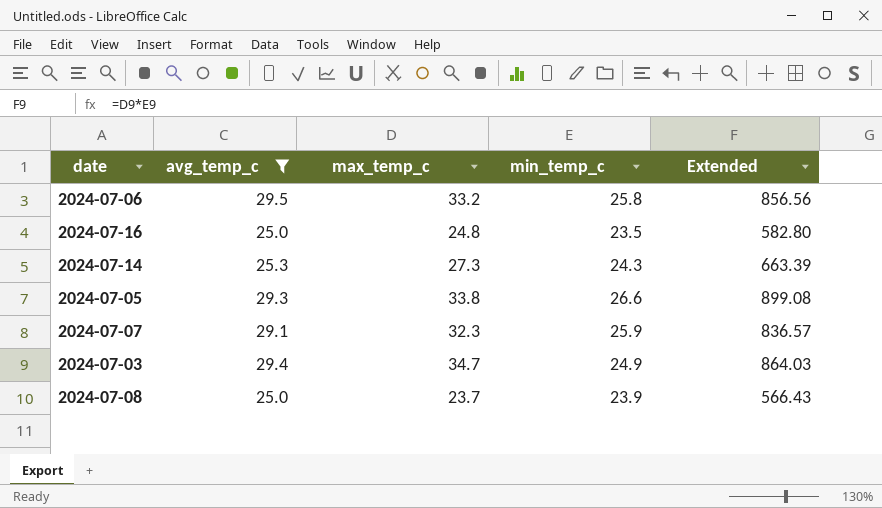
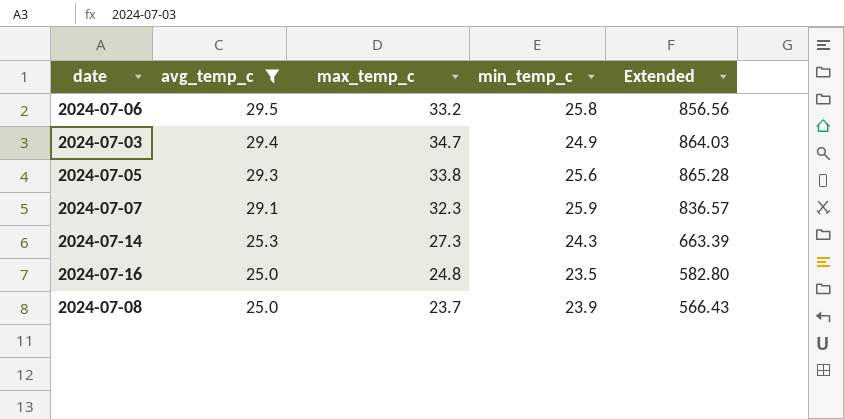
row order: none -> avg_temp_c descending
2024-07-05 | min_temp_c: 26.6 -> 25.6
2024-07-05 | Extended: 899.08 -> 865.28

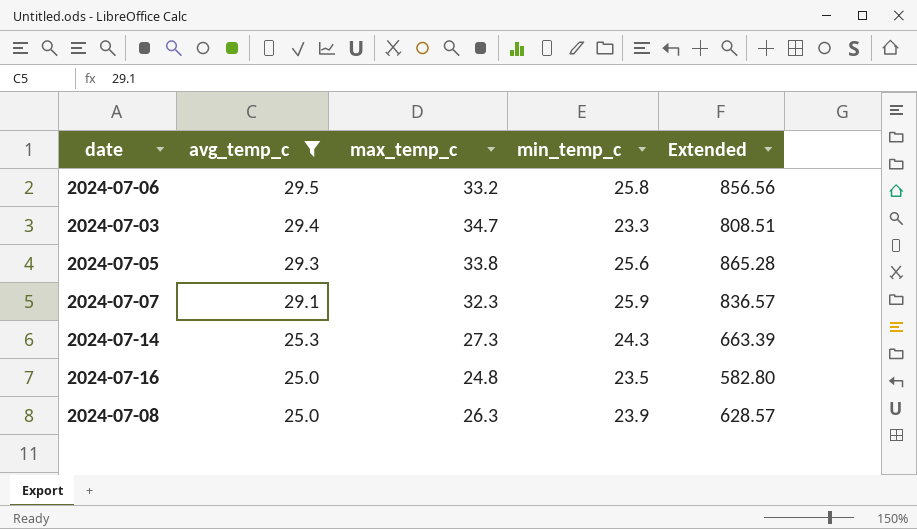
2024-07-03 | min_temp_c: 24.9 -> 23.3
2024-07-03 | Extended: 864.03 -> 808.51
2024-07-08 | max_temp_c: 23.7 -> 26.3
2024-07-08 | Extended: 566.43 -> 628.57

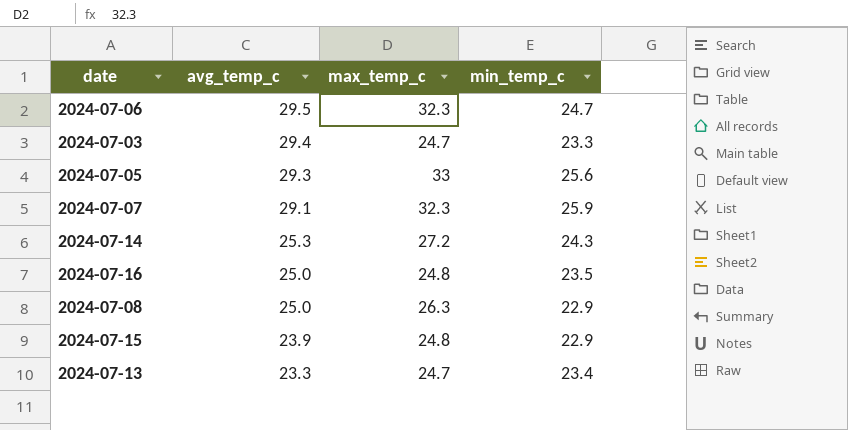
filter: avg_temp_c >= 25.0 -> none
column Extended | formula: [max_temp_c] * [min_temp_c] -> none
2024-07-06 | max_temp_c: 33.2 -> 32.3
2024-07-06 | min_temp_c: 25.8 -> 24.7
2024-07-03 | max_temp_c: 34.7 -> 24.7
2024-07-05 | max_temp_c: 33.8 -> 33
2024-07-14 | max_temp_c: 27.3 -> 27.2
2024-07-08 | min_temp_c: 23.9 -> 22.9

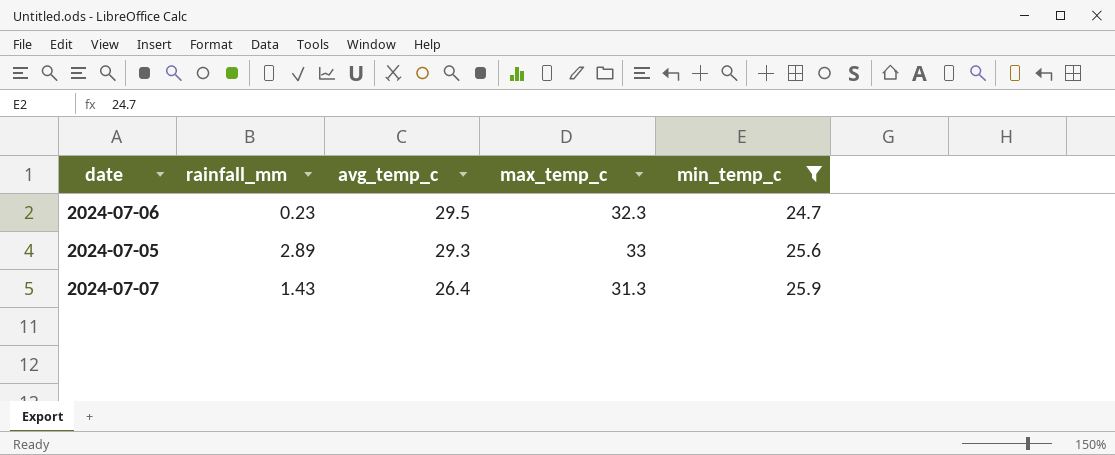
filter: none -> min_temp_c >= 24.7
column rainfall_mm | position: none -> 2
2024-07-07 | avg_temp_c: 29.1 -> 26.4
2024-07-07 | max_temp_c: 32.3 -> 31.3

